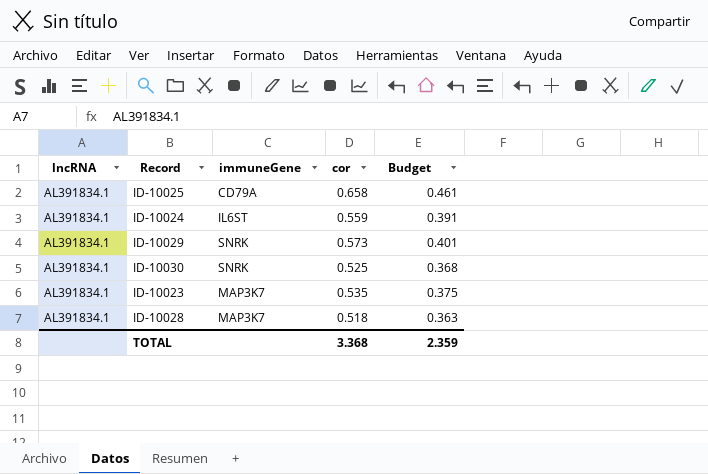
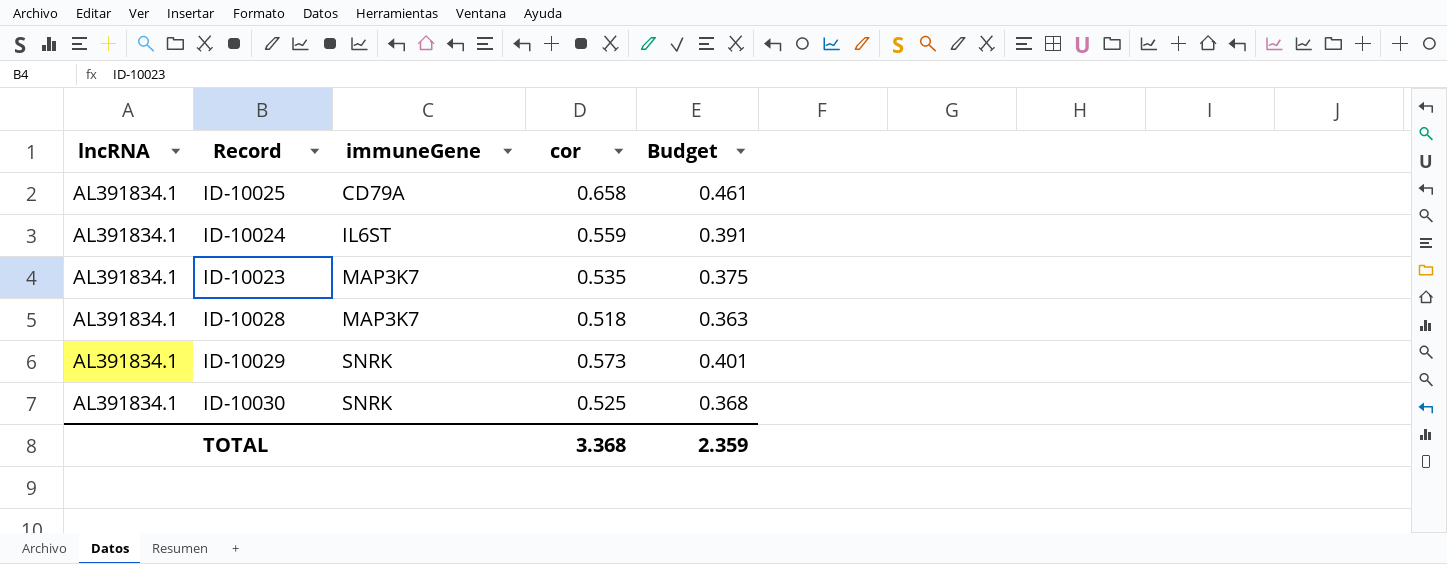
row order: none -> immuneGene ascending

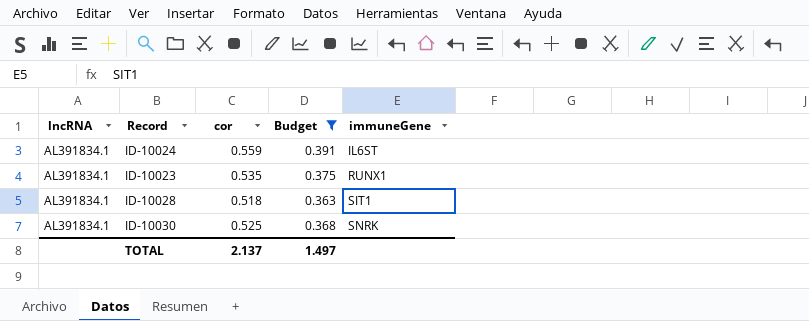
filter: none -> Budget <= 0.391
column immuneGene | position: 3 -> 5
ID-10023 | immuneGene: MAP3K7 -> RUNX1
ID-10028 | immuneGene: MAP3K7 -> SIT1
TOTAL | cor: 3.368 -> 2.137
TOTAL | Budget: 2.359 -> 1.497

